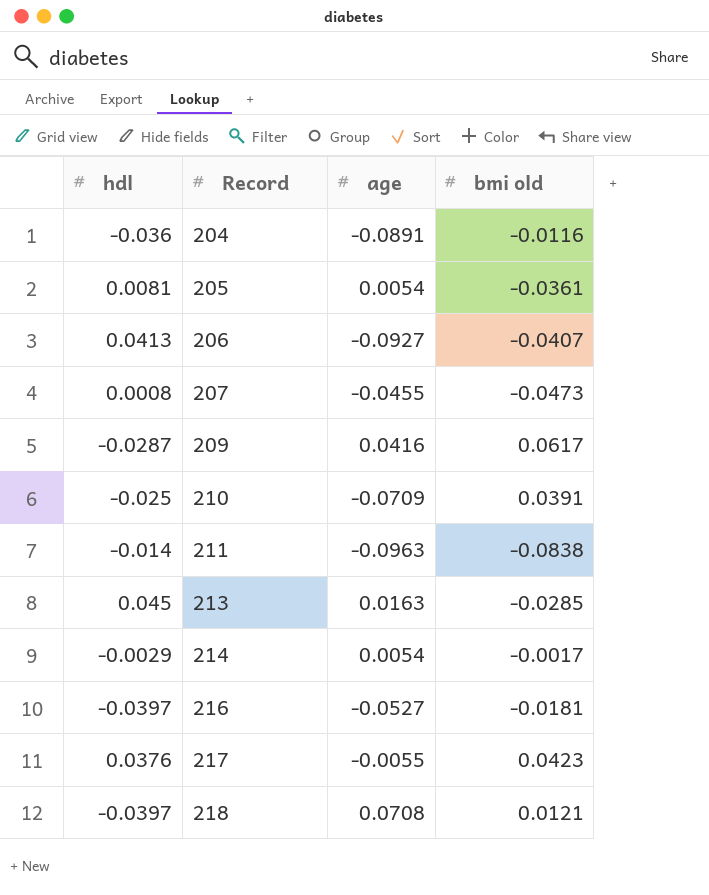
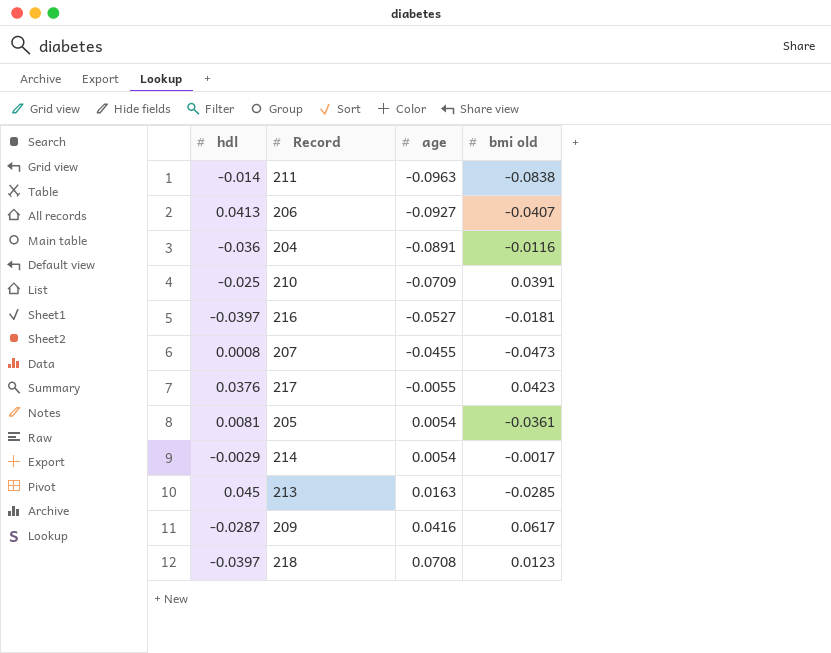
row order: Record ascending -> age ascending
218 | bmi old: 0.0121 -> 0.0123

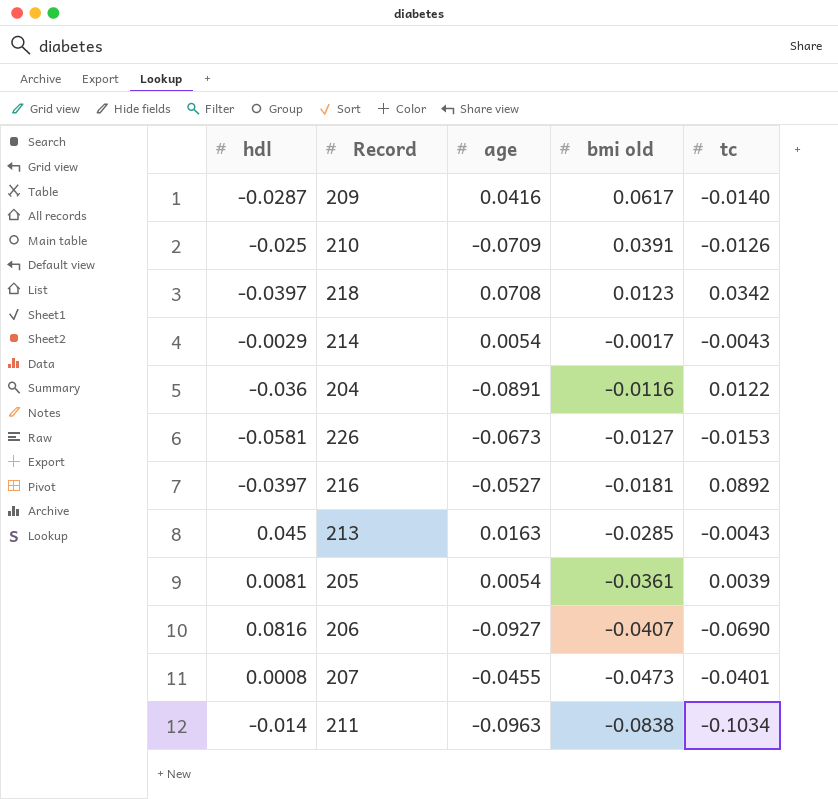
row order: age ascending -> bmi old descending
column tc | position: none -> 5
row 217: 0.0376 | -0.0055 | 0.0423 -> none
row 226: none -> -0.0581 | -0.0673 | -0.0127 | -0.0153
206 | hdl: 0.0413 -> 0.0816

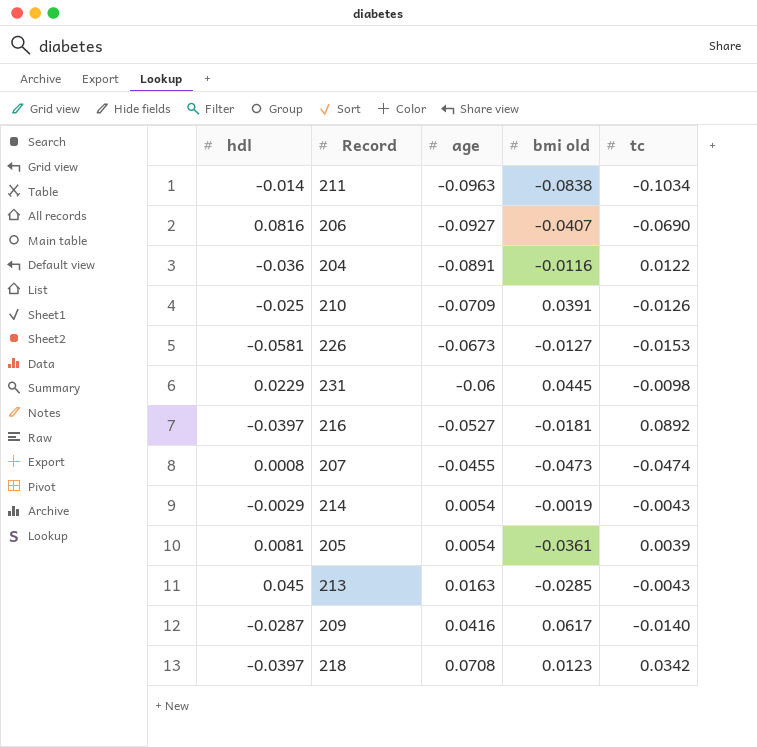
row order: bmi old descending -> age ascending
row 231: none -> 0.0229 | -0.06 | 0.0445 | -0.0098
207 | tc: -0.0401 -> -0.0474
214 | bmi old: -0.0017 -> -0.0019

